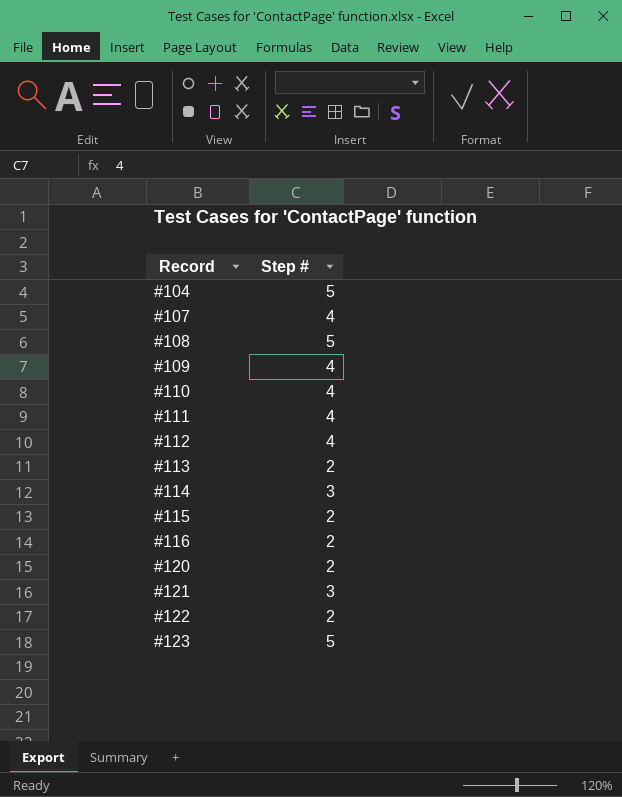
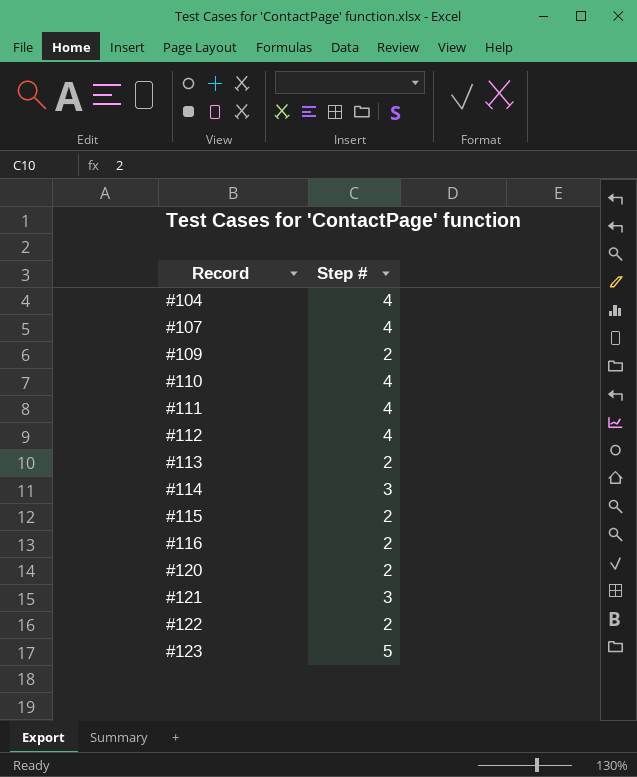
row #108: 5 -> none
#104 | Step #: 5 -> 4
#109 | Step #: 4 -> 2

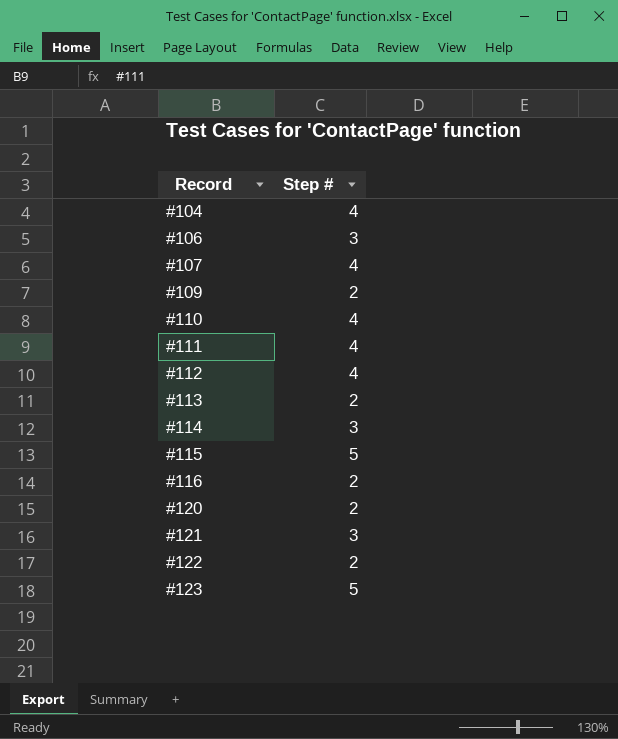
row #106: none -> 3
#115 | Step #: 2 -> 5

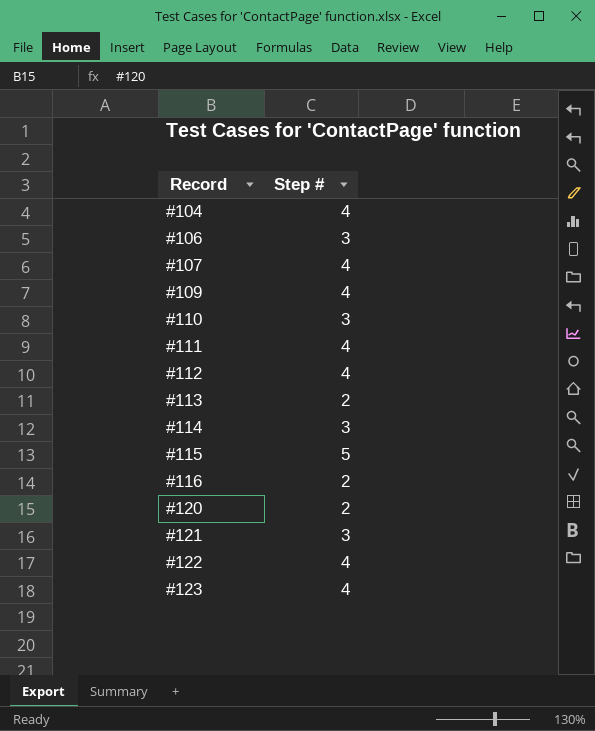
#109 | Step #: 2 -> 4
#110 | Step #: 4 -> 3
#122 | Step #: 2 -> 4
#123 | Step #: 5 -> 4

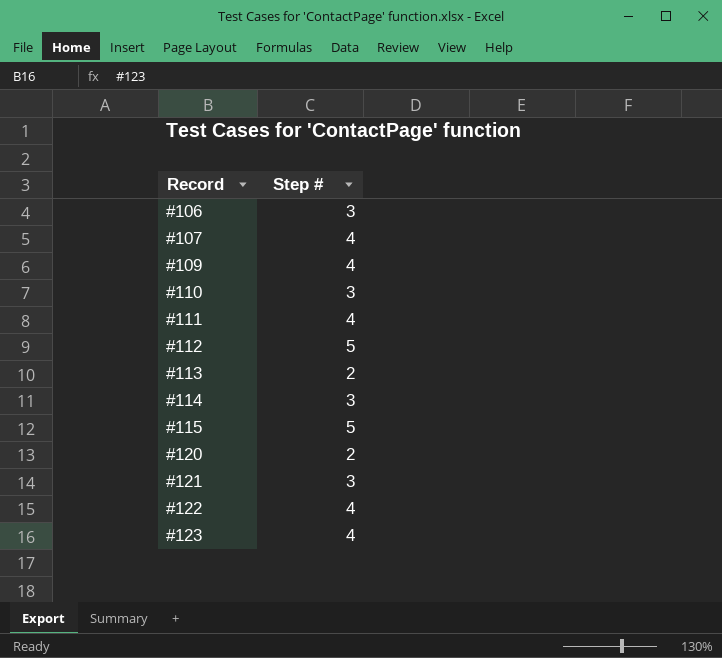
row #104: 4 -> none
row #116: 2 -> none
#112 | Step #: 4 -> 5

